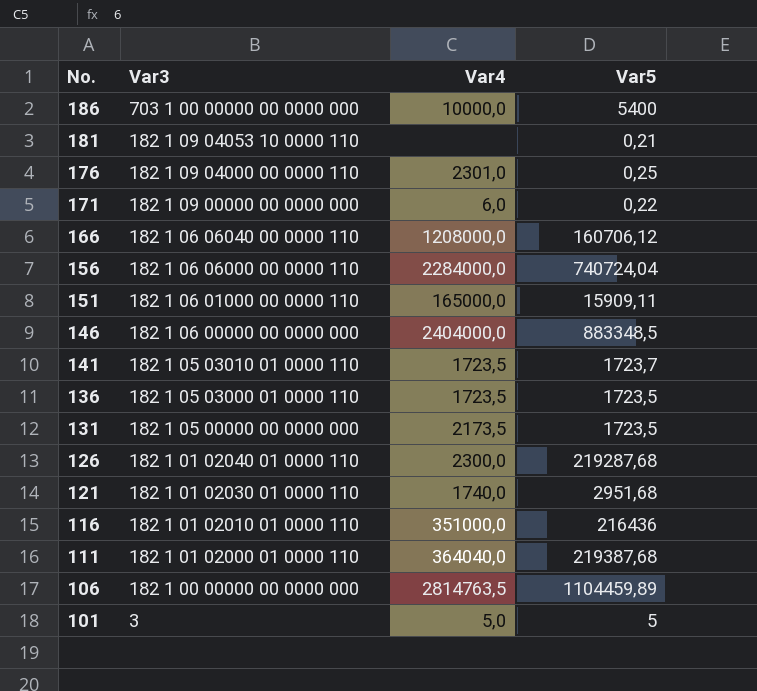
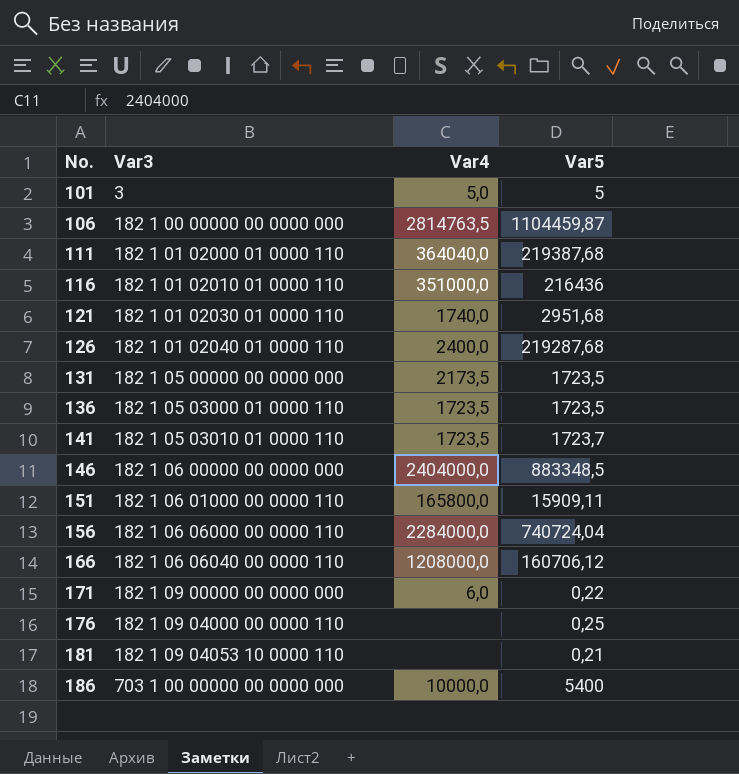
row order: No. descending -> No. ascending
106 | Var5: 1104459,89 -> 1104459,87
126 | Var4: 2300,0 -> 2400,0
151 | Var4: 165000,0 -> 165800,0
176 | Var4: 2301,0 -> none

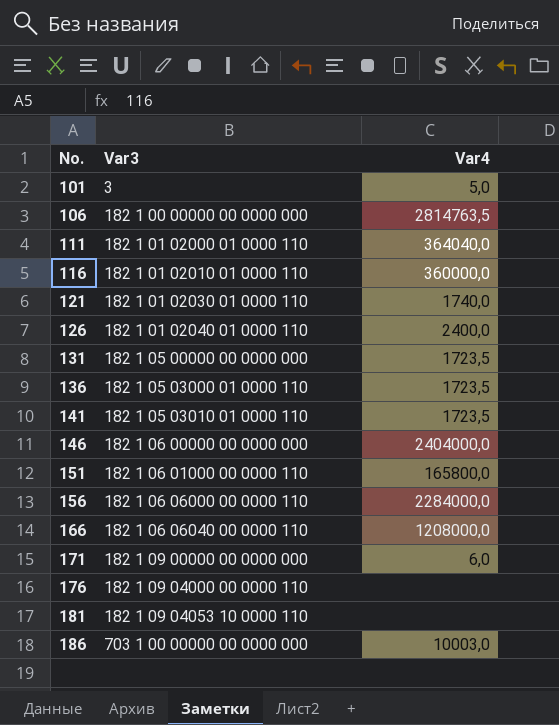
column Var5 | position: 4 -> none
116 | Var4: 351000,0 -> 360000,0
131 | Var4: 2173,5 -> 1723,5
186 | Var4: 10000,0 -> 10003,0

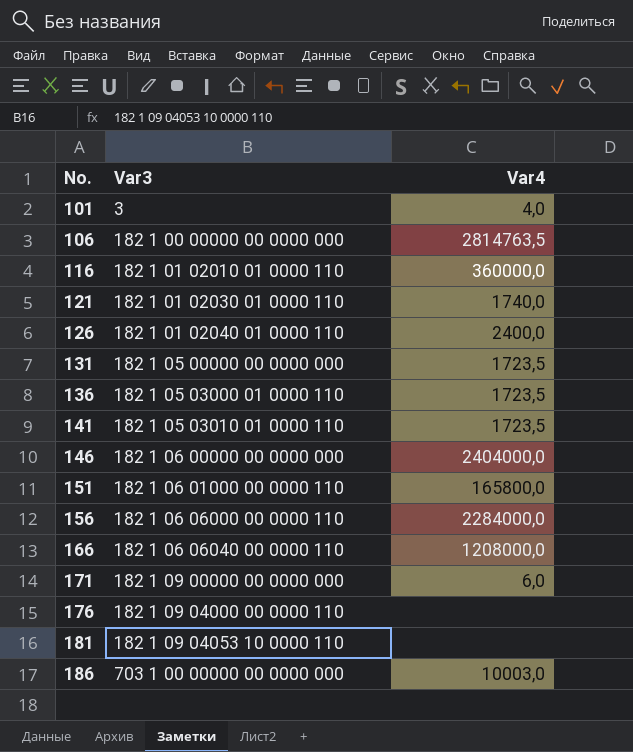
row 111: 182 1 01 02000 01 0000 110 | 364040,0 -> none
101 | Var4: 5,0 -> 4,0

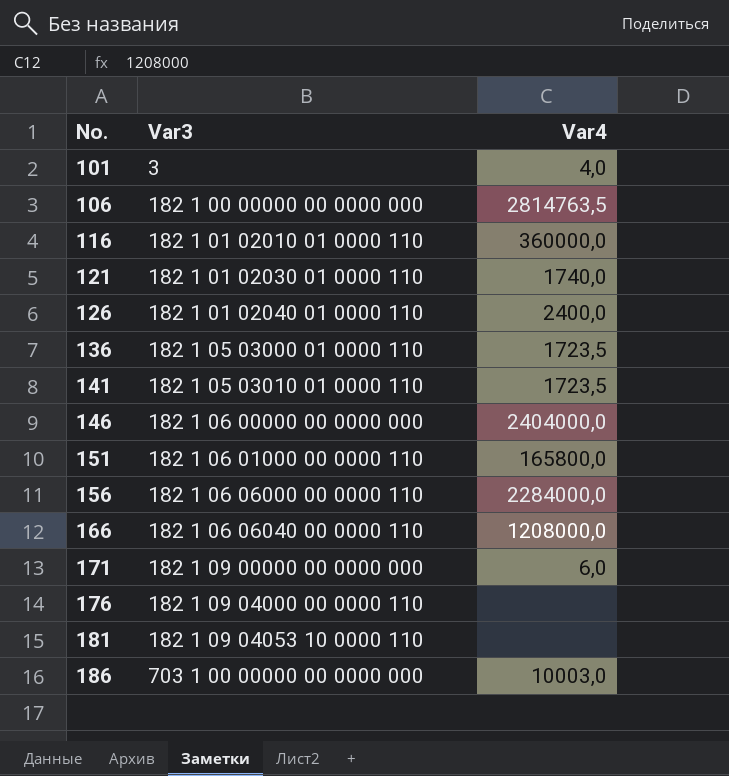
row 131: 182 1 05 00000 00 0000 000 | 1723,5 -> none

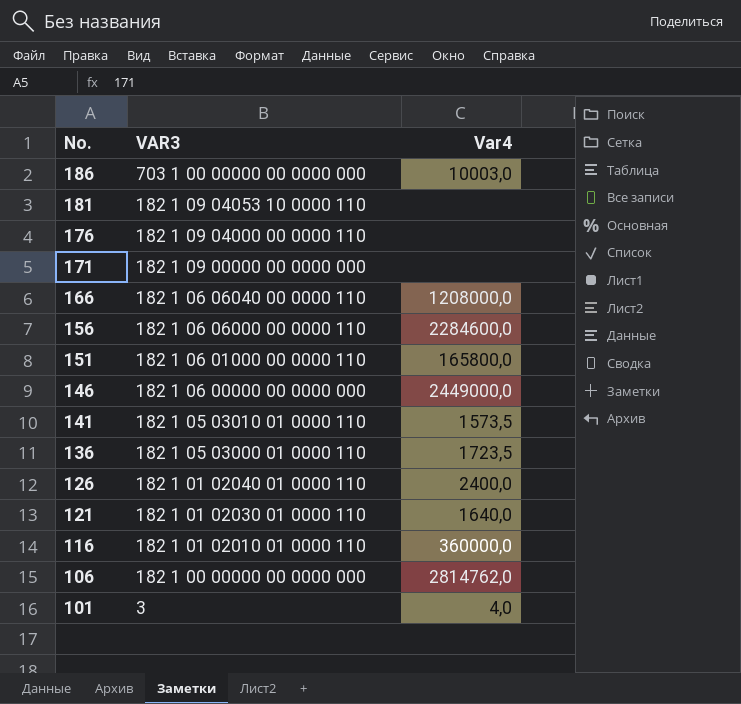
row order: No. ascending -> No. descending
column name: Var3 -> VAR3
171 | Var4: 6,0 -> none
156 | Var4: 2284000,0 -> 2284600,0
146 | Var4: 2404000,0 -> 2449000,0
141 | Var4: 1723,5 -> 1573,5
121 | Var4: 1740,0 -> 1640,0
106 | Var4: 2814763,5 -> 2814762,0

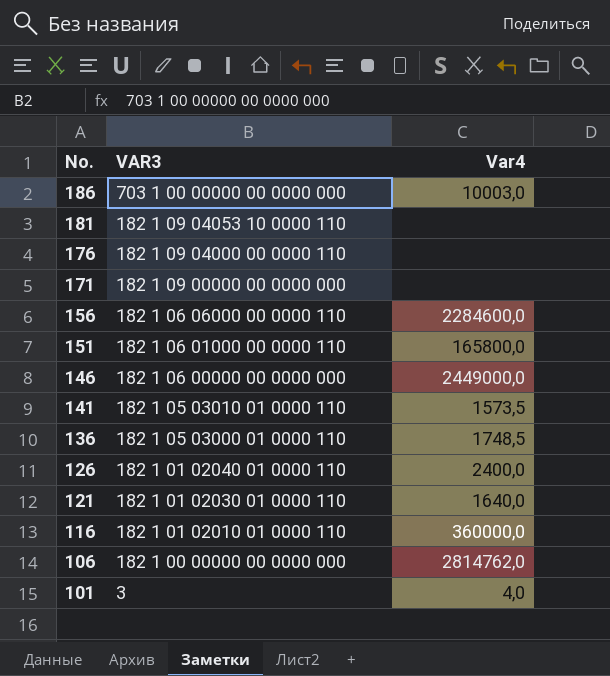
row 166: 182 1 06 06040 00 0000 110 | 1208000,0 -> none
136 | Var4: 1723,5 -> 1748,5

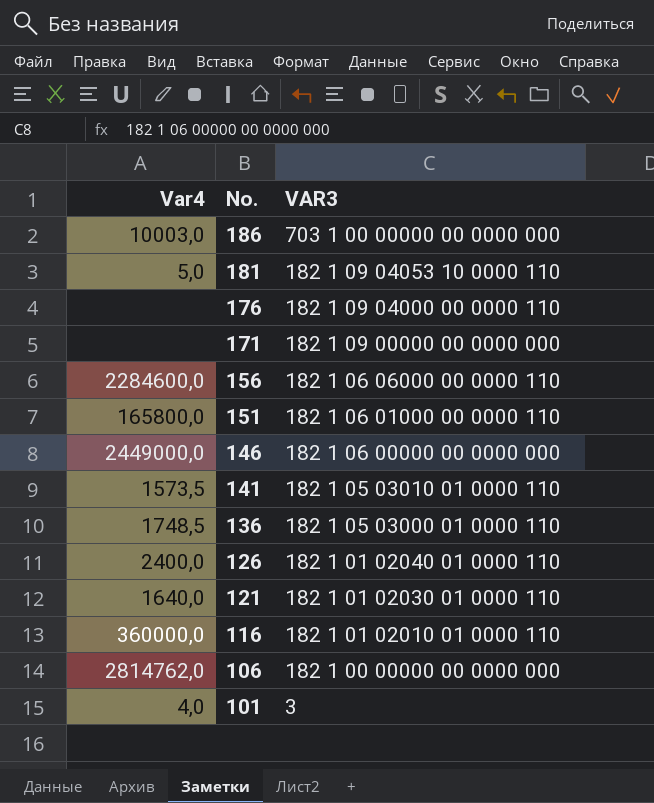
column Var4 | position: 3 -> 1
181 | Var4: none -> 5,0

